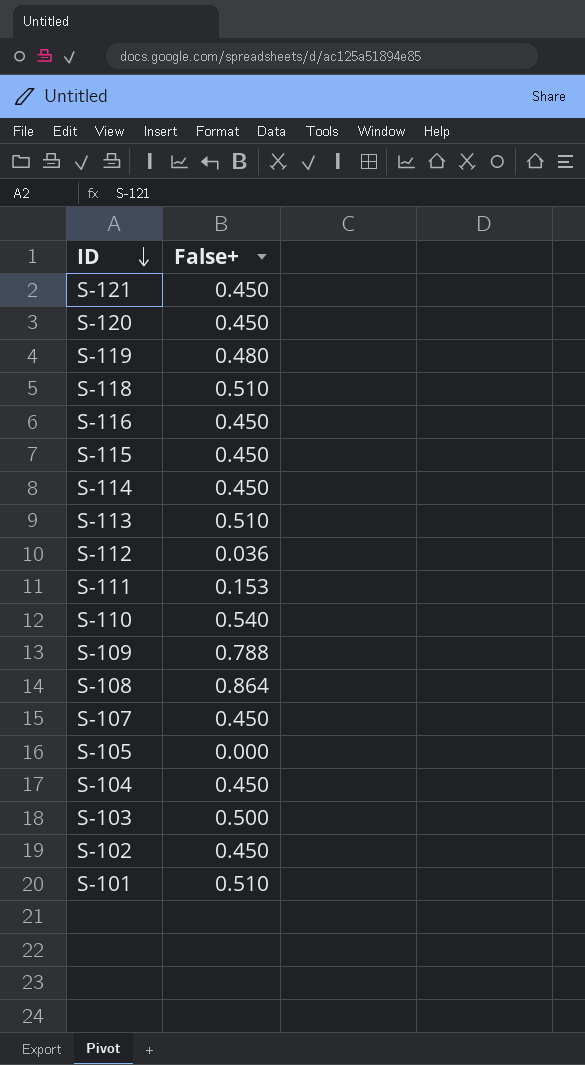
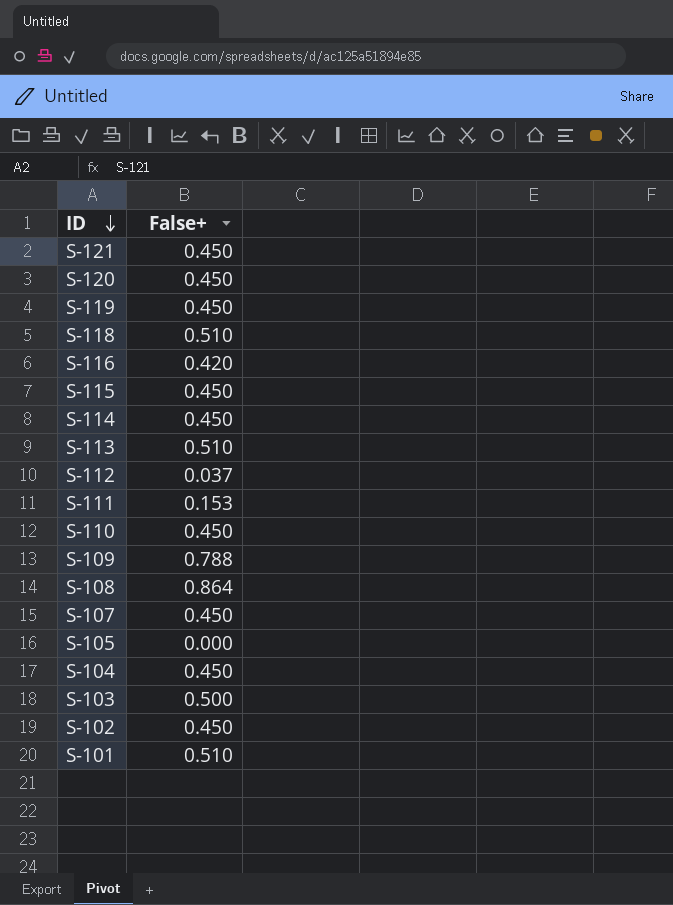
S-119 | False+: 0.480 -> 0.450
S-116 | False+: 0.450 -> 0.420
S-112 | False+: 0.036 -> 0.037
S-110 | False+: 0.540 -> 0.450

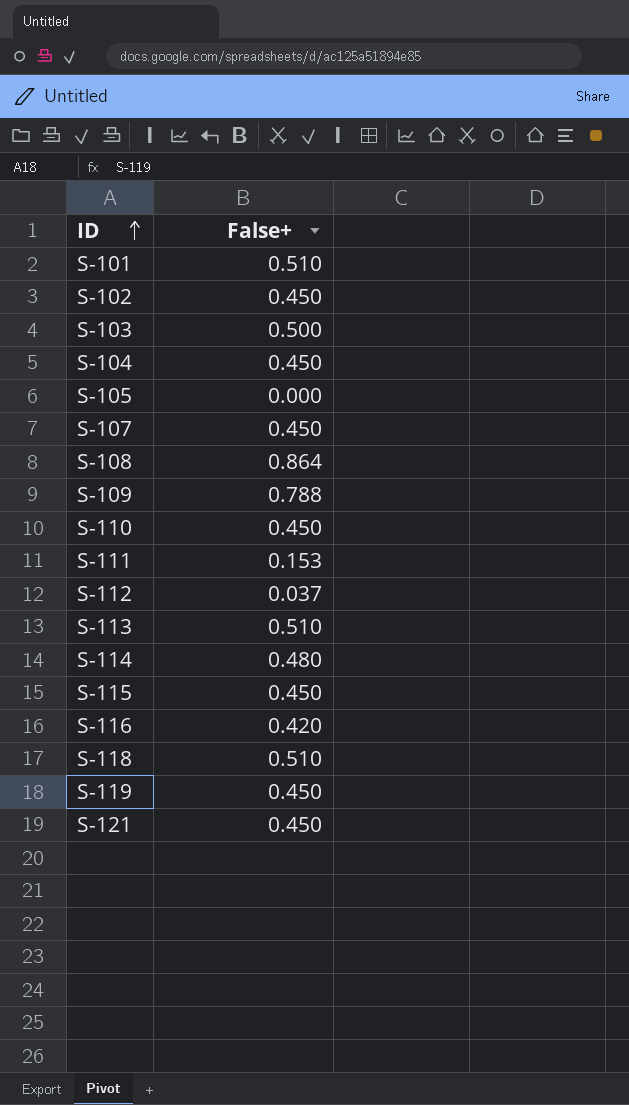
row order: ID descending -> ID ascending
row S-120: 0.450 -> none
S-114 | False+: 0.450 -> 0.480

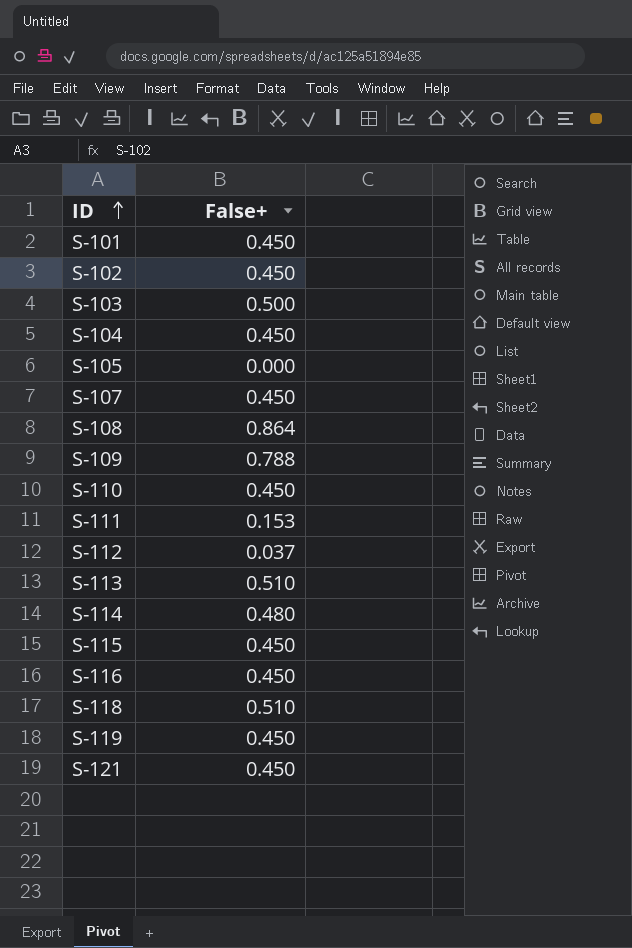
S-101 | False+: 0.510 -> 0.450
S-116 | False+: 0.420 -> 0.450

